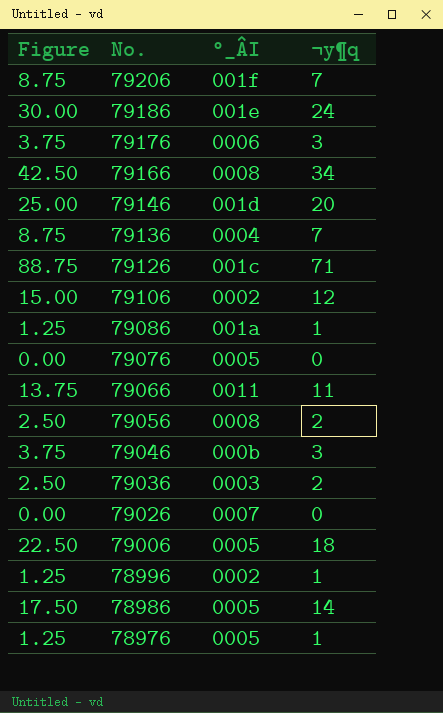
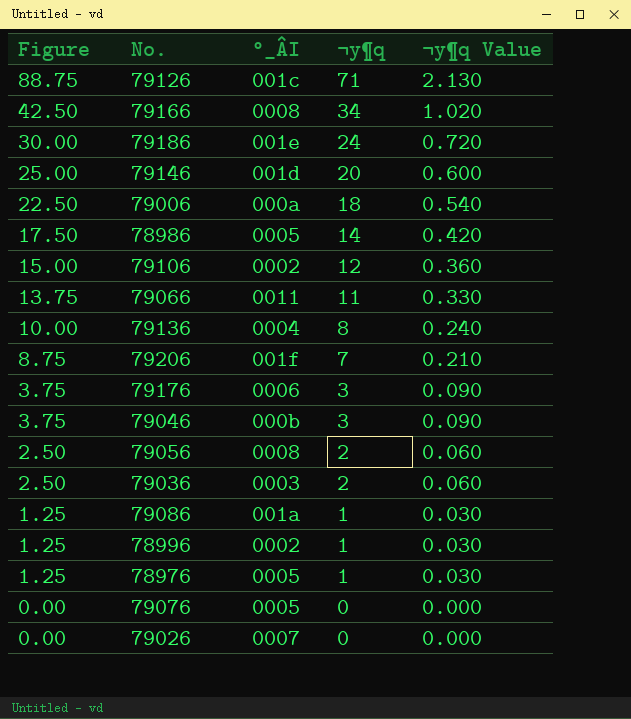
row order: No. descending -> Figure descending
column ¬y¶q Value | formula: none -> [¬y¶q] * 0.03
79006 | °_ÂI: 0005 -> 000a
79136 | Figure: 8.75 -> 10.00
79136 | ¬y¶q: 7 -> 8

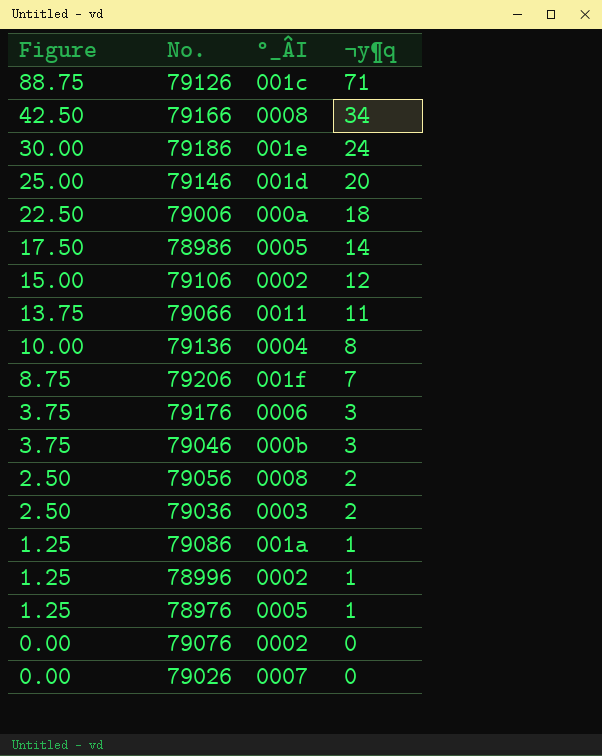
column ¬y¶q Value | formula: [¬y¶q] * 0.03 -> none
79076 | °_ÂI: 0005 -> 0002

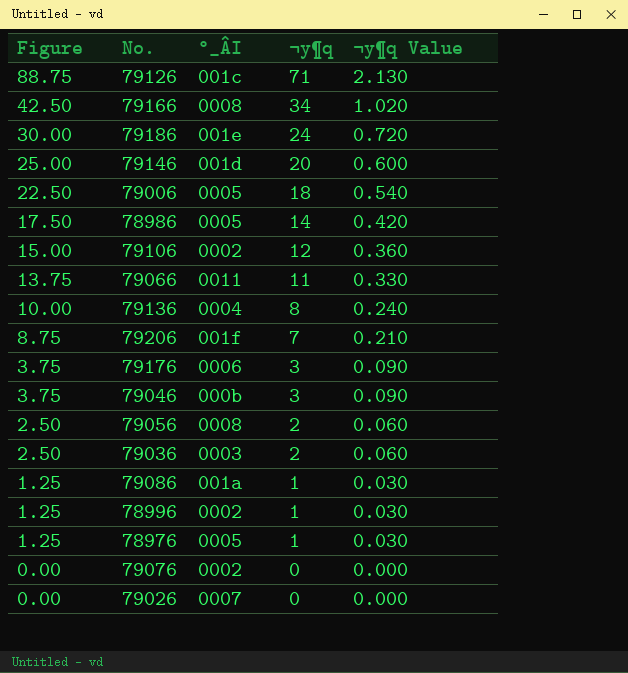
column ¬y¶q Value | formula: none -> [¬y¶q] * 0.03
79006 | °_ÂI: 000a -> 0005

